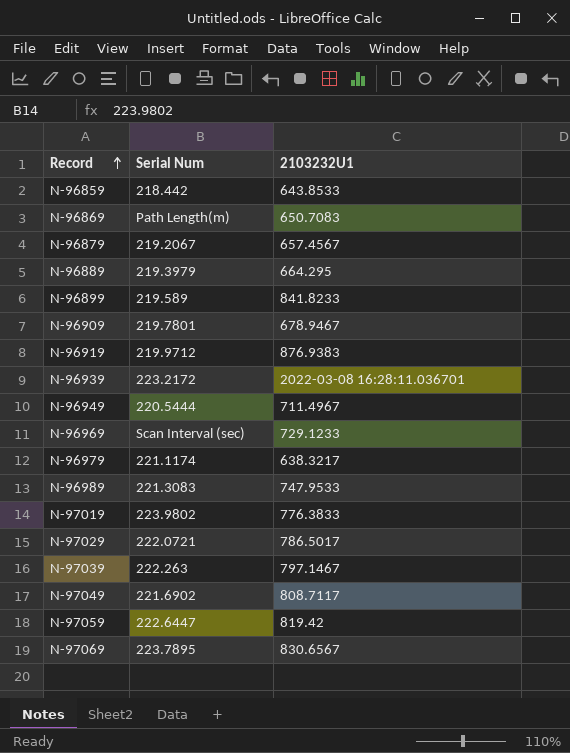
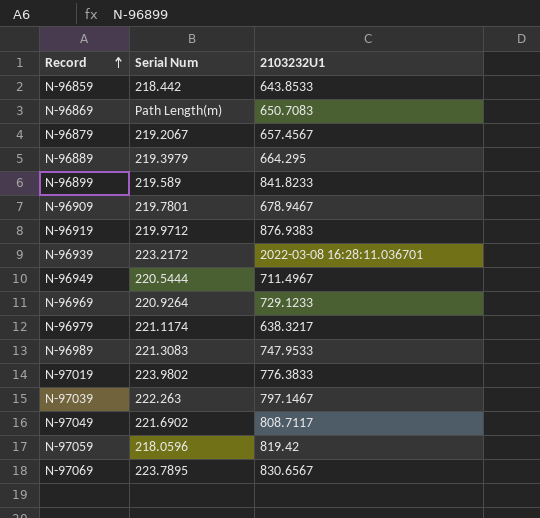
row N-97029: 222.0721 | 786.5017 -> none
N-96969 | Serial Num: Scan Interval (sec) -> 220.9264
N-97059 | Serial Num: 222.6447 -> 218.0596

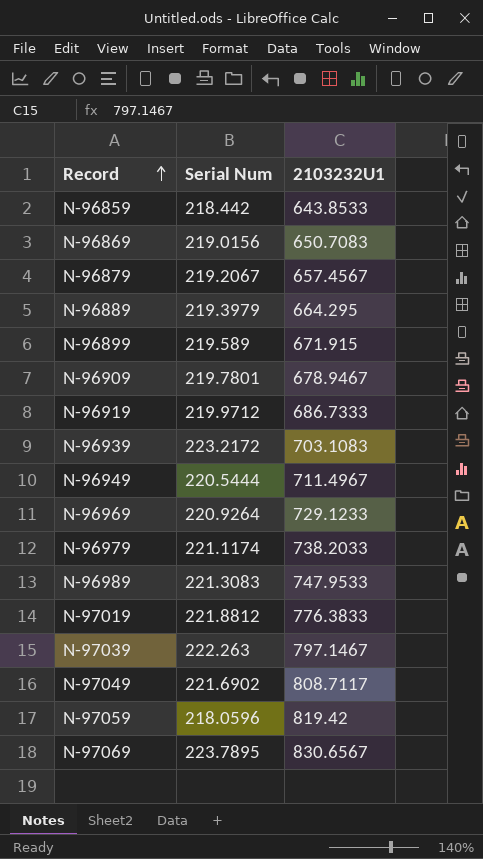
N-96869 | Serial Num: Path Length(m) -> 219.0156
N-96899 | 2103232U1: 841.8233 -> 671.915
N-96919 | 2103232U1: 876.9383 -> 686.7333
N-96939 | 2103232U1: 2022-03-08 16:28:11.036701 -> 703.1083
N-96979 | 2103232U1: 638.3217 -> 738.2033
N-97019 | Serial Num: 223.9802 -> 221.8812

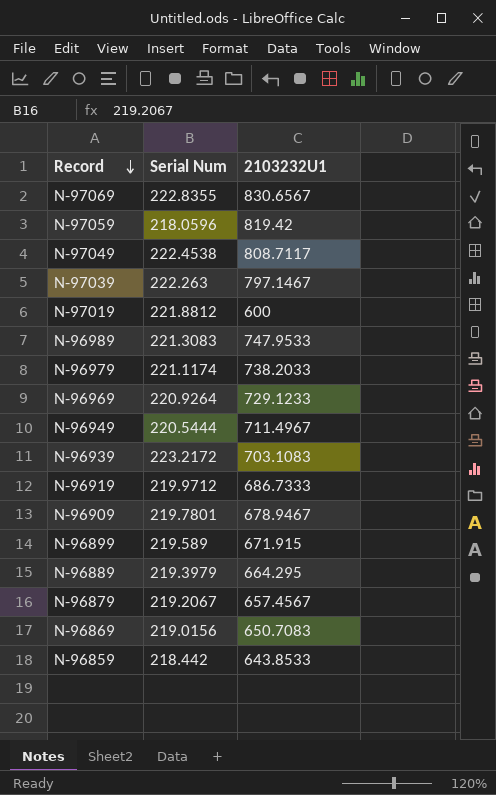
row order: Record ascending -> Record descending
N-97069 | Serial Num: 223.7895 -> 222.8355
N-97049 | Serial Num: 221.6902 -> 222.4538
N-97019 | 2103232U1: 776.3833 -> 600

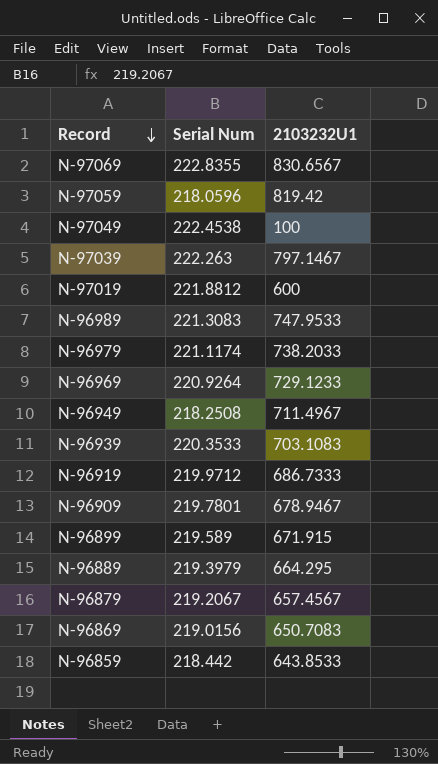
N-97049 | 2103232U1: 808.7117 -> 100
N-96949 | Serial Num: 220.5444 -> 218.2508
N-96939 | Serial Num: 223.2172 -> 220.3533

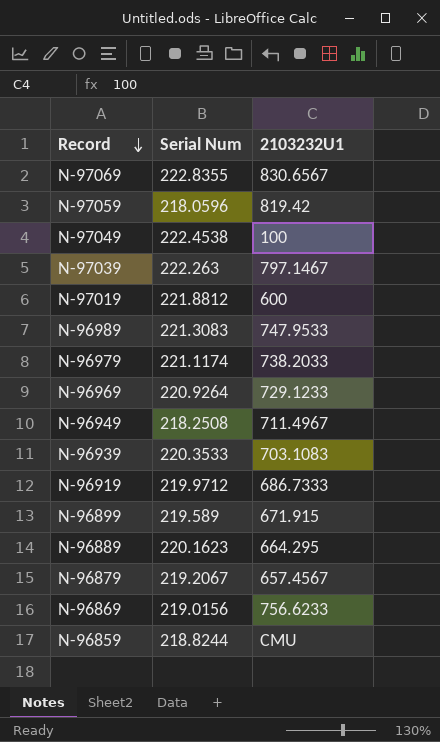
row N-96909: 219.7801 | 678.9467 -> none
N-96889 | Serial Num: 219.3979 -> 220.1623
N-96869 | 2103232U1: 650.7083 -> 756.6233
N-96859 | Serial Num: 218.442 -> 218.8244
N-96859 | 2103232U1: 643.8533 -> CMU

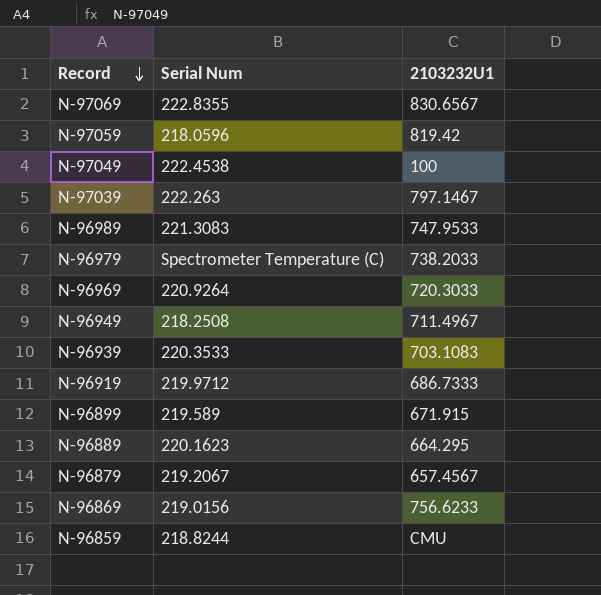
row N-97019: 221.8812 | 600 -> none
N-96979 | Serial Num: 221.1174 -> Spectrometer Temperature (C)
N-96969 | 2103232U1: 729.1233 -> 720.3033

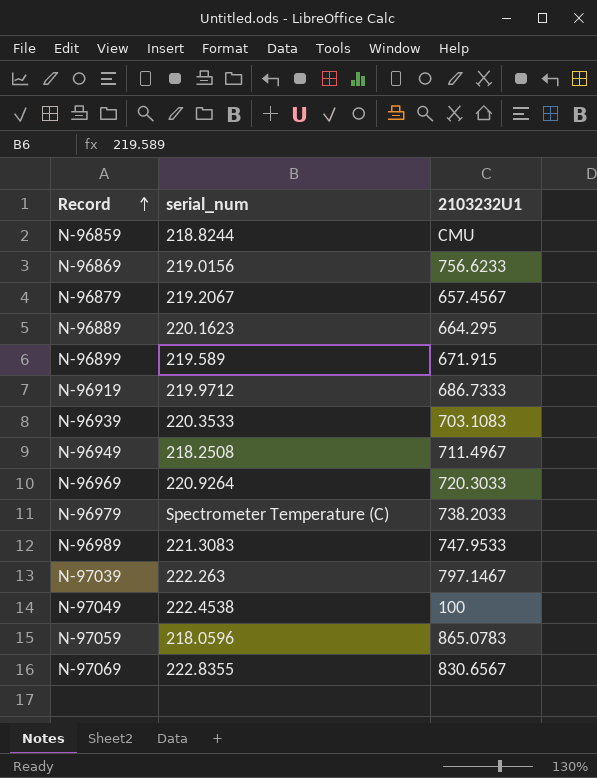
row order: Record descending -> Record ascending
column name: Serial Num -> serial_num
N-97059 | 2103232U1: 819.42 -> 865.0783

